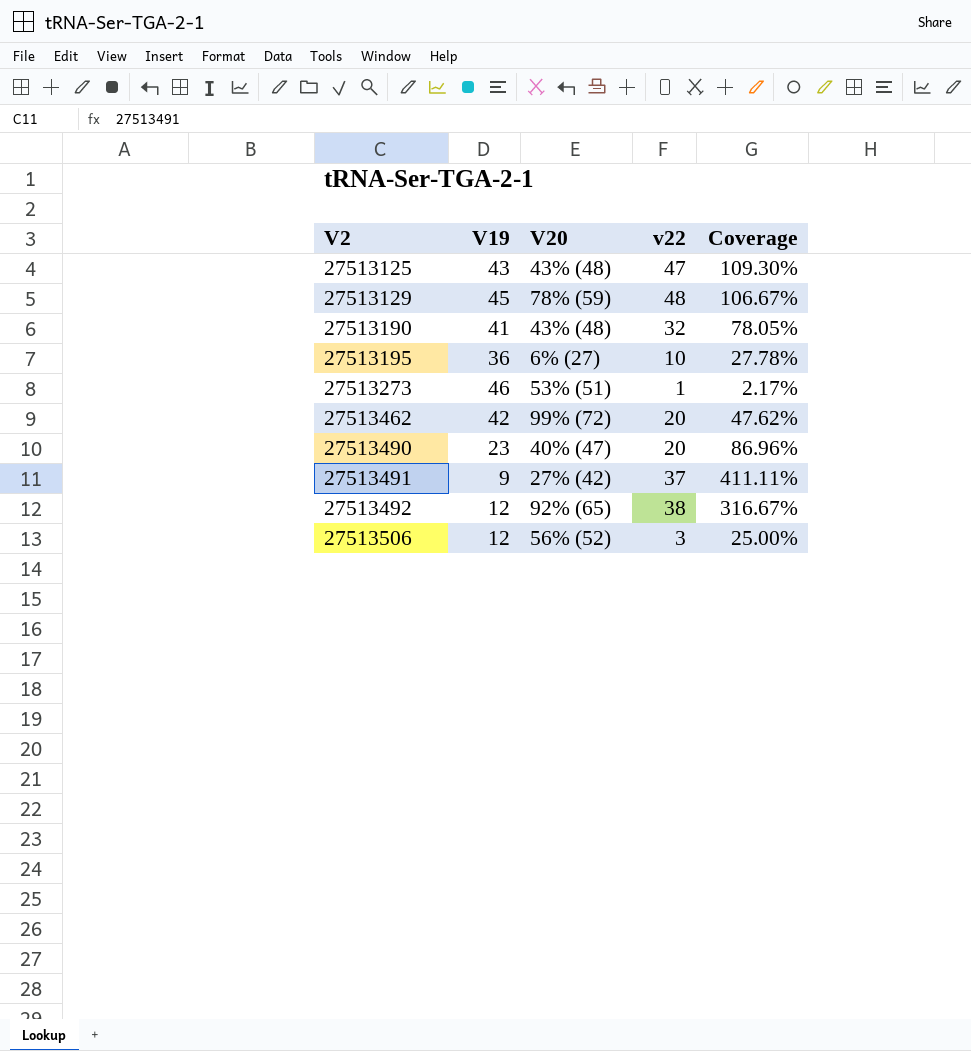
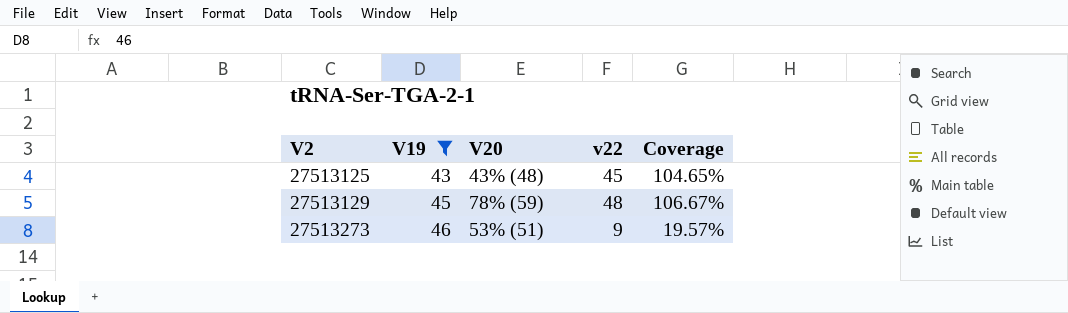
filter: none -> V19 >= 43
27513125 | v22: 47 -> 45
27513125 | Coverage: 109.30% -> 104.65%
27513273 | v22: 1 -> 9
27513273 | Coverage: 2.17% -> 19.57%

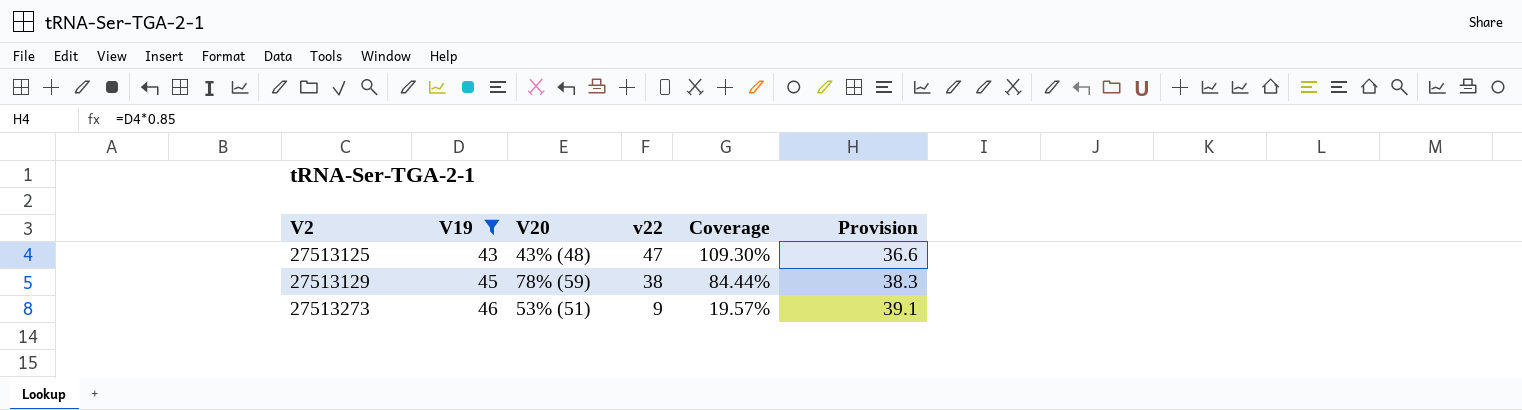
column Provision | formula: none -> [V19] * 0.85
27513125 | v22: 45 -> 47
27513125 | Coverage: 104.65% -> 109.30%
27513129 | v22: 48 -> 38
27513129 | Coverage: 106.67% -> 84.44%

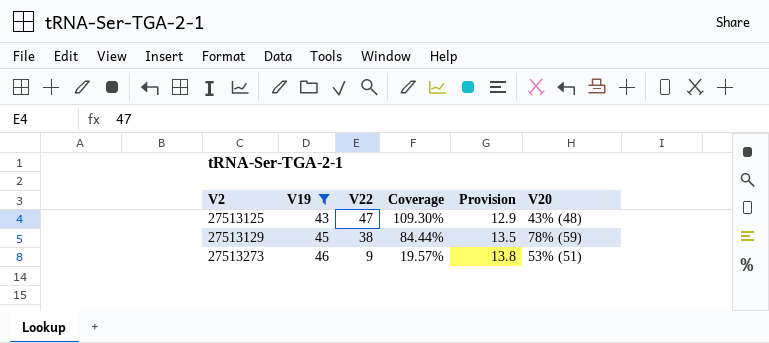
column name: v22 -> V22
column Provision | formula: [V19] * 0.85 -> [V19] * 0.3
column V20 | position: 3 -> 6

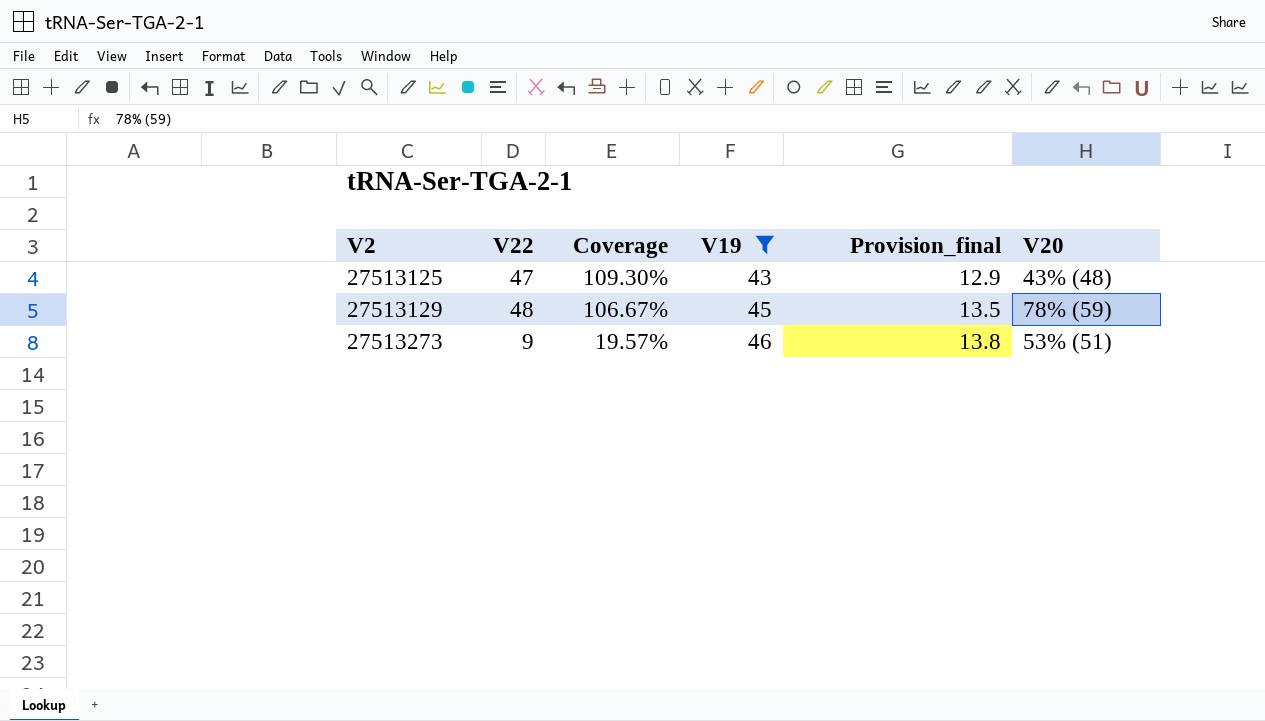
column V19 | position: 2 -> 4
column name: Provision -> Provision_final
27513129 | V22: 38 -> 48
27513129 | Coverage: 84.44% -> 106.67%

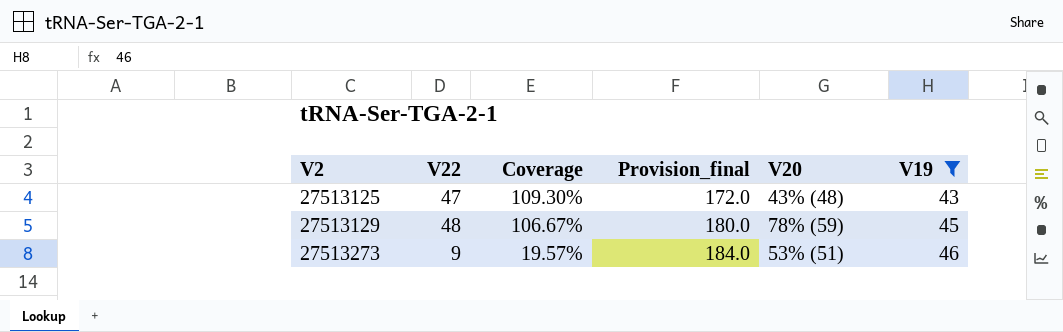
column Provision_final | formula: [V19] * 0.3 -> [V19] * 4
column V19 | position: 4 -> 6

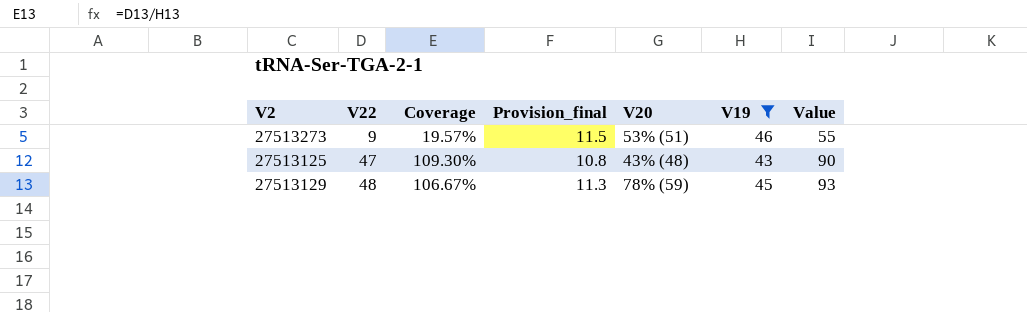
row order: V2 ascending -> V22 ascending
column Provision_final | formula: [V19] * 4 -> [V19] * 0.25
column Value | formula: none -> [V22] + [V19]

